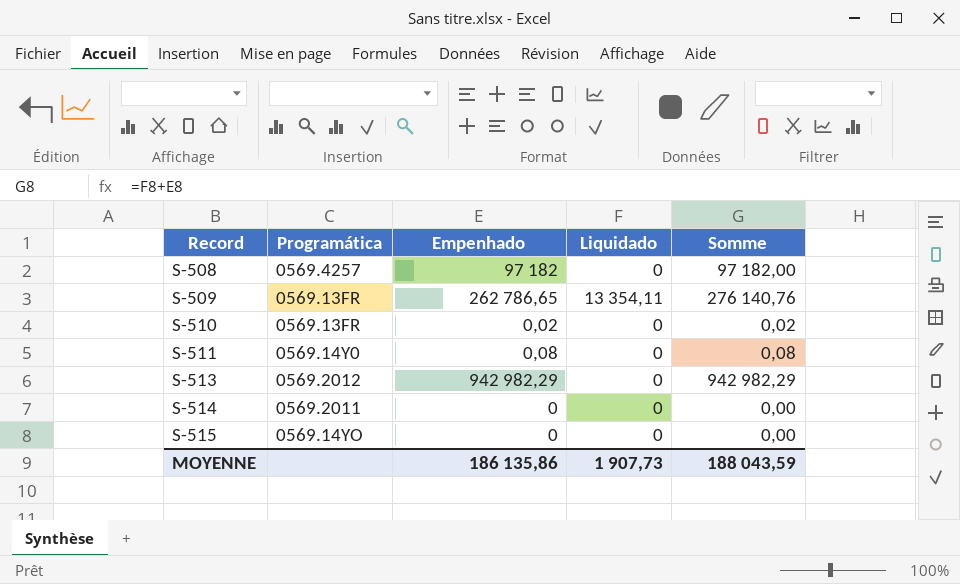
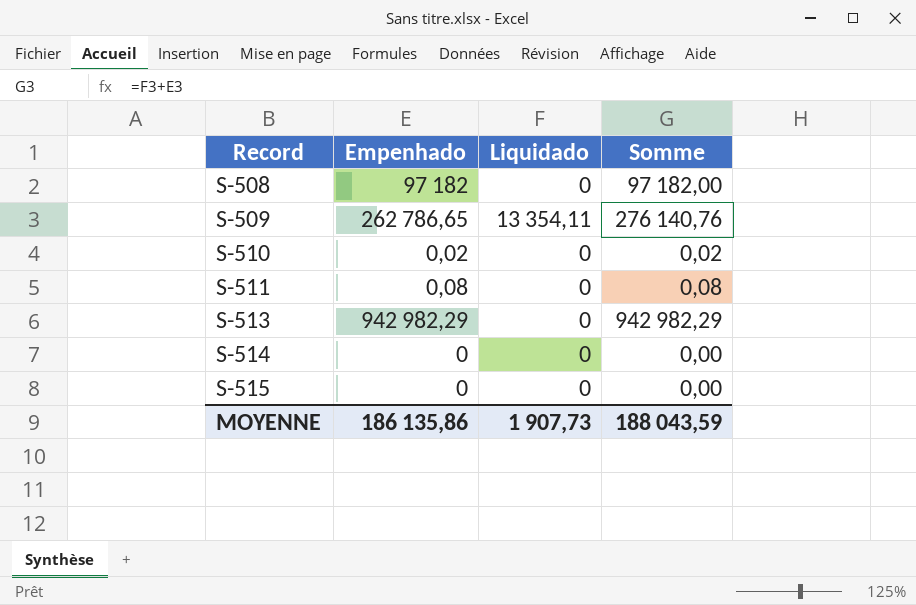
column Programática | position: 2 -> none

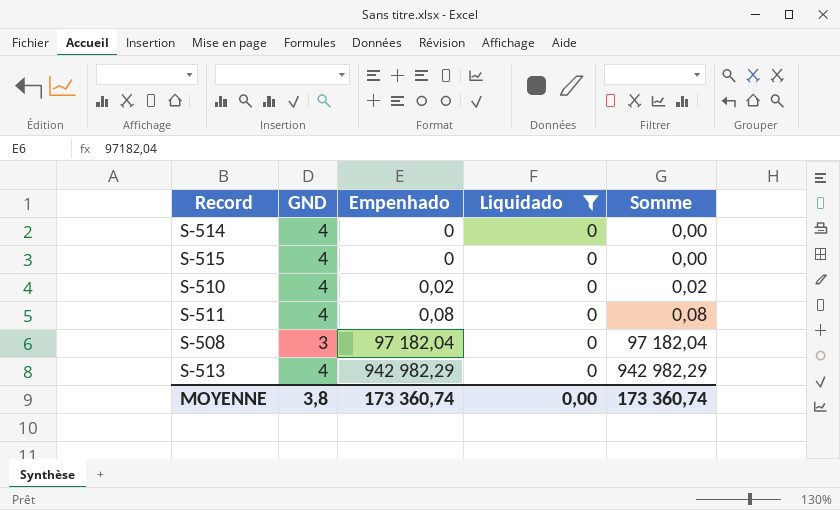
filter: none -> Liquidado = 0
row order: Record ascending -> Empenhado ascending
column GND | position: none -> 2
S-508 | Empenhado: 97 182 -> 97 182,04
S-508 | Somme: 97 182,00 -> 97 182,04
MOYENNE | Empenhado: 186 135,86 -> 173 360,74
MOYENNE | Liquidado: 1 907,73 -> 0,00
MOYENNE | Somme: 188 043,59 -> 173 360,74

